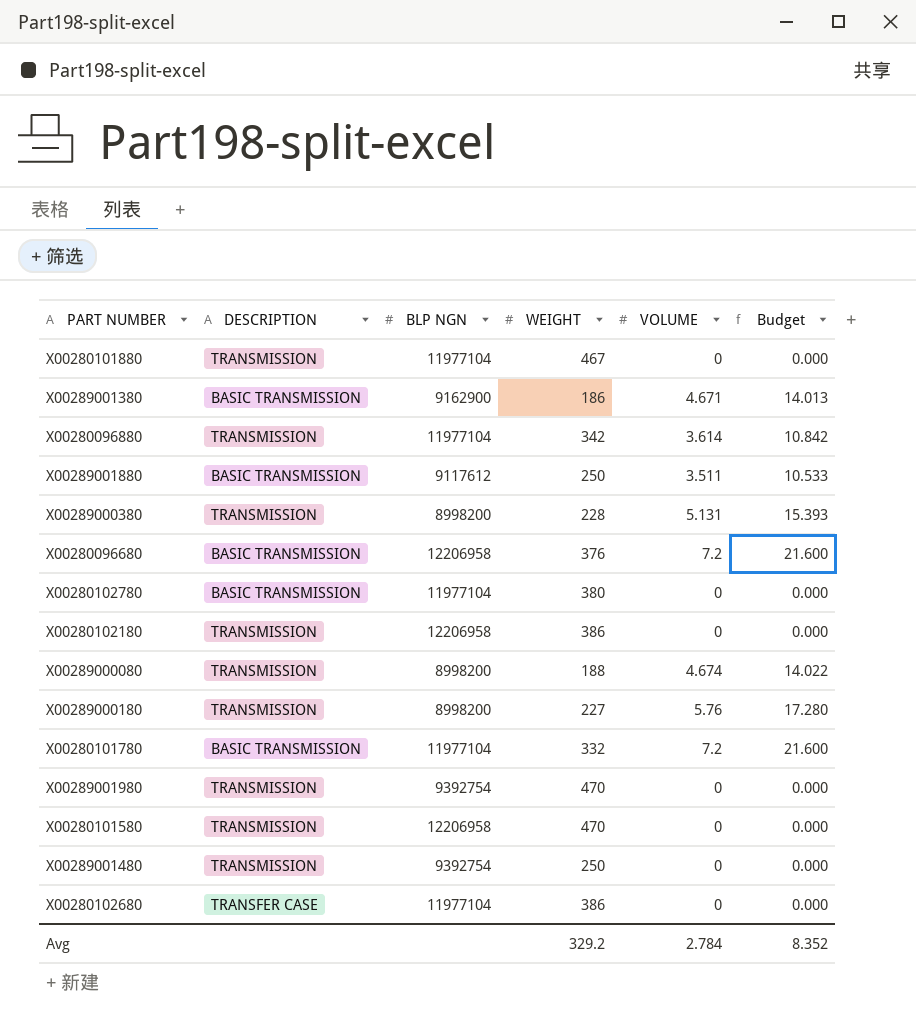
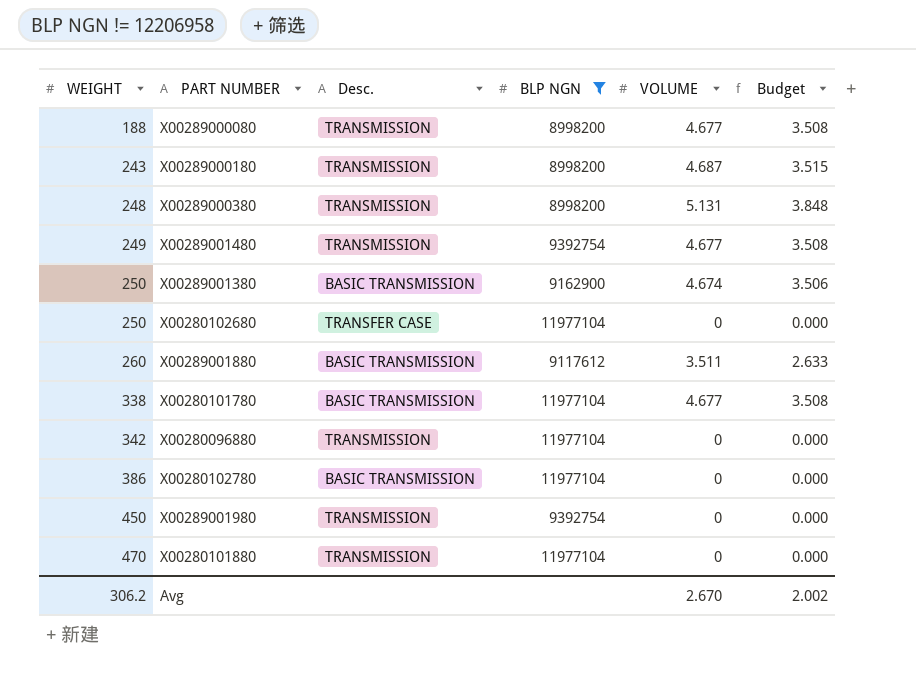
filter: none -> BLP NGN != 12206958
row order: none -> WEIGHT ascending
column WEIGHT | position: 4 -> 1
column name: DESCRIPTION -> Desc.
column Budget | formula: [VOLUME] * 3 -> [VOLUME] * 0.75
X00289000080 | VOLUME: 4.674 -> 4.677
X00289000180 | WEIGHT: 227 -> 243
X00289000180 | VOLUME: 5.76 -> 4.687
X00289000380 | WEIGHT: 228 -> 248
X00289001480 | WEIGHT: 250 -> 249
X00289001480 | VOLUME: 0 -> 4.677
X00289001380 | WEIGHT: 186 -> 250
X00289001380 | VOLUME: 4.671 -> 4.674
X00280102680 | WEIGHT: 386 -> 250
X00289001880 | WEIGHT: 250 -> 260
X00280101780 | WEIGHT: 332 -> 338
X00280101780 | VOLUME: 7.2 -> 4.677
X00280096880 | VOLUME: 3.614 -> 0
X00280102780 | WEIGHT: 380 -> 386
X00289001980 | WEIGHT: 470 -> 450
X00280101880 | WEIGHT: 467 -> 470
Avg | WEIGHT: 329.2 -> 306.2
Avg | VOLUME: 2.784 -> 2.670
Avg | Budget: 8.352 -> 2.002

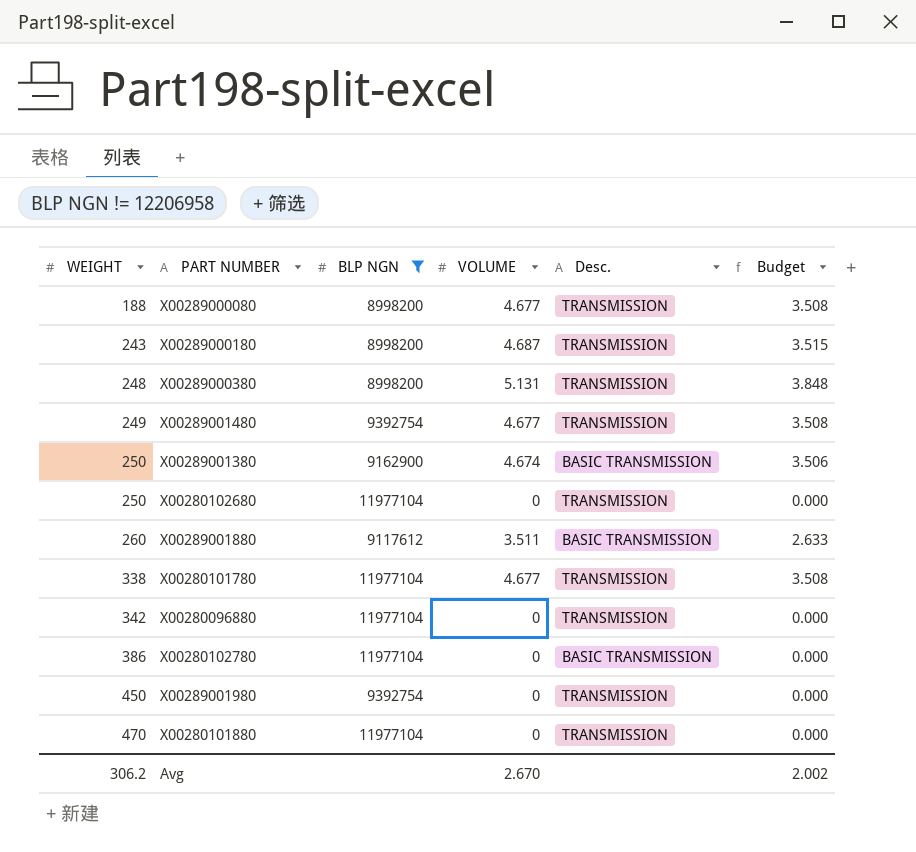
column Desc. | position: 3 -> 5
X00280102680 | Desc.: TRANSFER CASE -> TRANSMISSION
X00280101780 | Desc.: BASIC TRANSMISSION -> TRANSMISSION

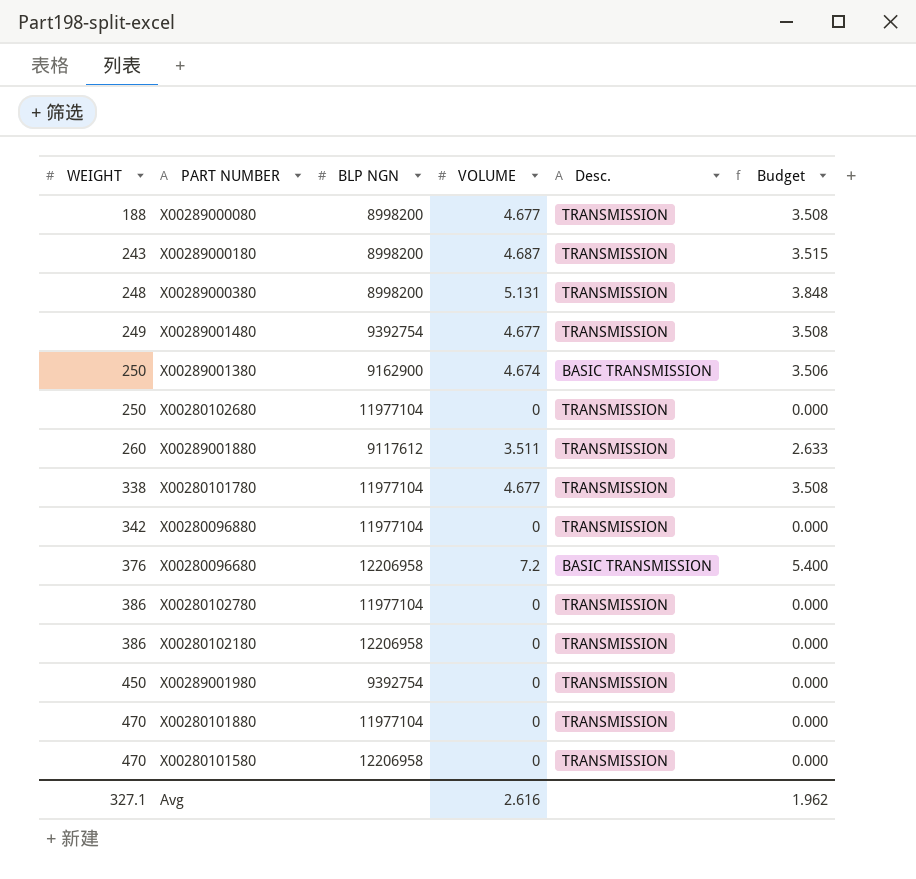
filter: BLP NGN != 12206958 -> none
X00289001880 | Desc.: BASIC TRANSMISSION -> TRANSMISSION
X00280102780 | Desc.: BASIC TRANSMISSION -> TRANSMISSION
Avg | WEIGHT: 306.2 -> 327.1
Avg | VOLUME: 2.670 -> 2.616
Avg | Budget: 2.002 -> 1.962

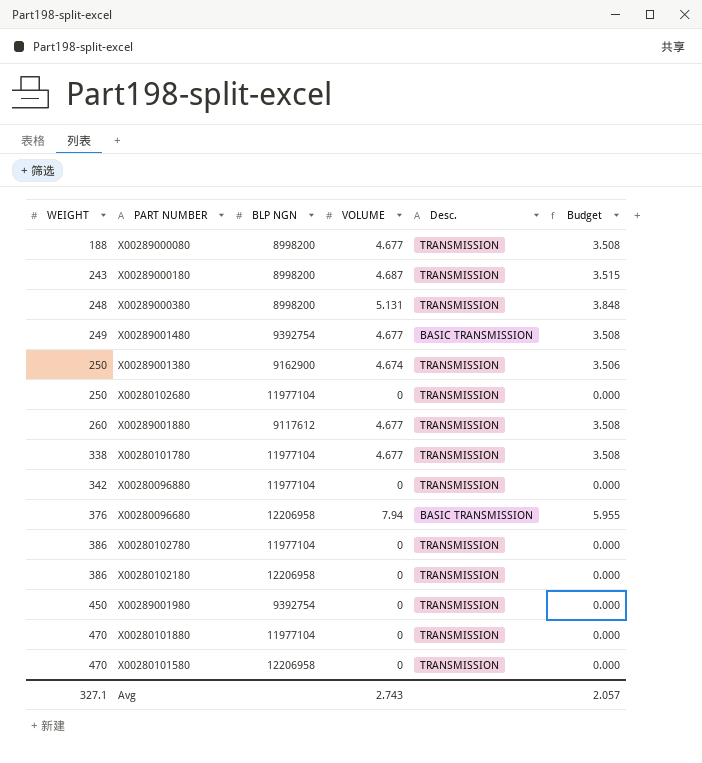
X00289001480 | Desc.: TRANSMISSION -> BASIC TRANSMISSION
X00289001380 | Desc.: BASIC TRANSMISSION -> TRANSMISSION
X00289001880 | VOLUME: 3.511 -> 4.677
X00289001880 | Budget: 2.633 -> 3.508
X00280096680 | VOLUME: 7.2 -> 7.94
X00280096680 | Budget: 5.400 -> 5.955
Avg | VOLUME: 2.616 -> 2.743
Avg | Budget: 1.962 -> 2.057

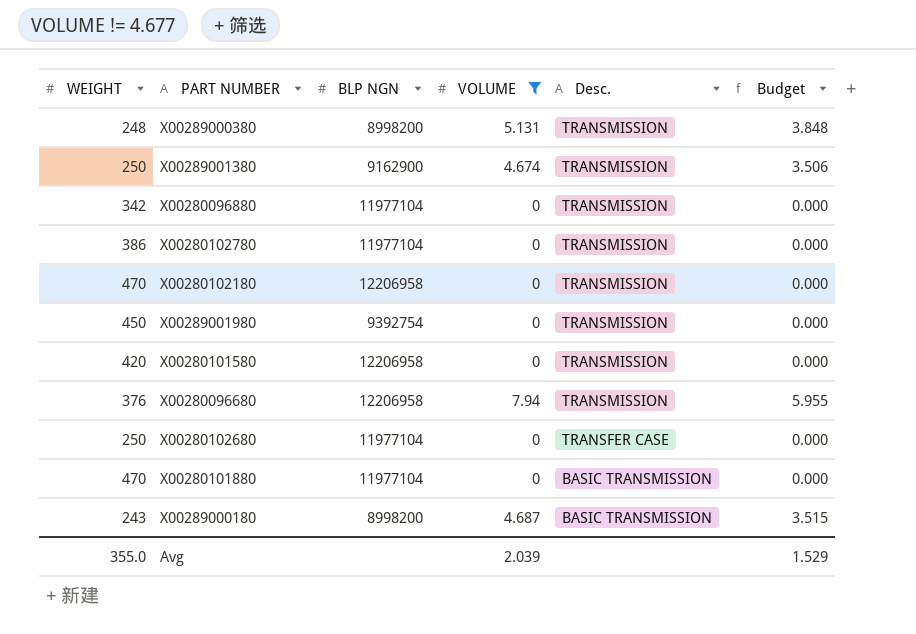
filter: none -> VOLUME != 4.677
row order: WEIGHT ascending -> Desc. descending
X00280102180 | WEIGHT: 386 -> 470
X00280101580 | WEIGHT: 470 -> 420
X00280096680 | Desc.: BASIC TRANSMISSION -> TRANSMISSION
X00280102680 | Desc.: TRANSMISSION -> TRANSFER CASE
X00280101880 | Desc.: TRANSMISSION -> BASIC TRANSMISSION
X00289000180 | Desc.: TRANSMISSION -> BASIC TRANSMISSION
Avg | WEIGHT: 327.1 -> 355.0
Avg | VOLUME: 2.743 -> 2.039
Avg | Budget: 2.057 -> 1.529

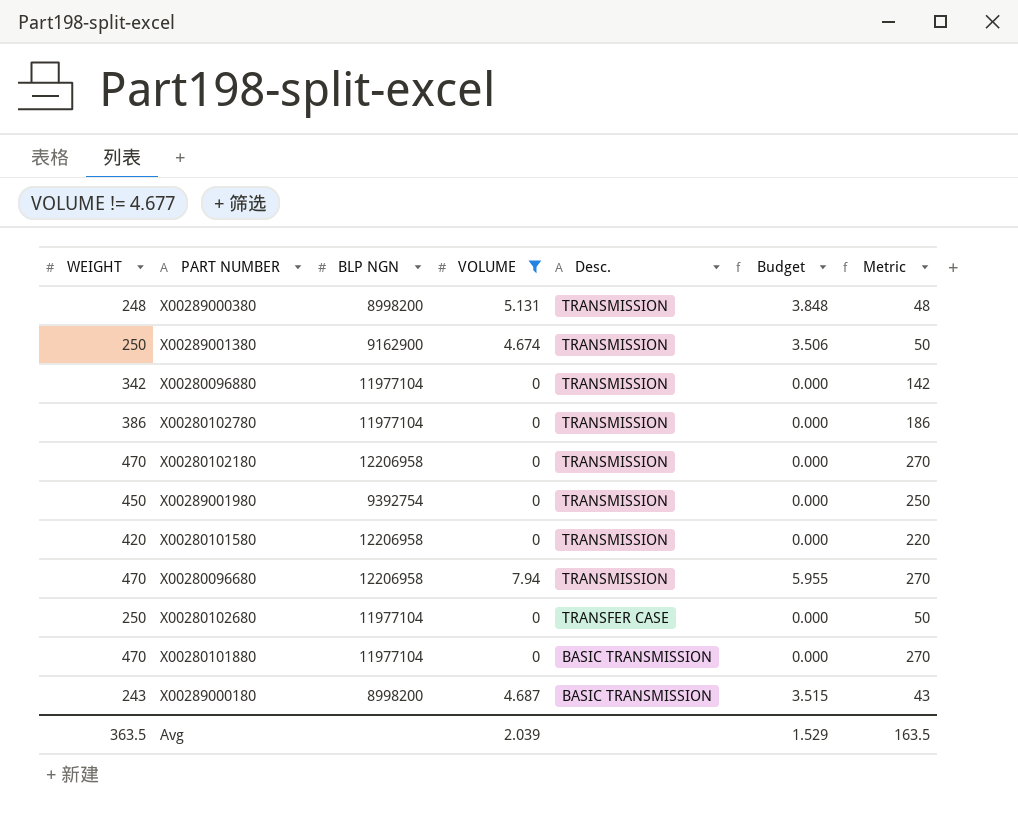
column Metric | formula: none -> [WEIGHT] - 200
X00280096680 | WEIGHT: 376 -> 470
Avg | WEIGHT: 355.0 -> 363.5

